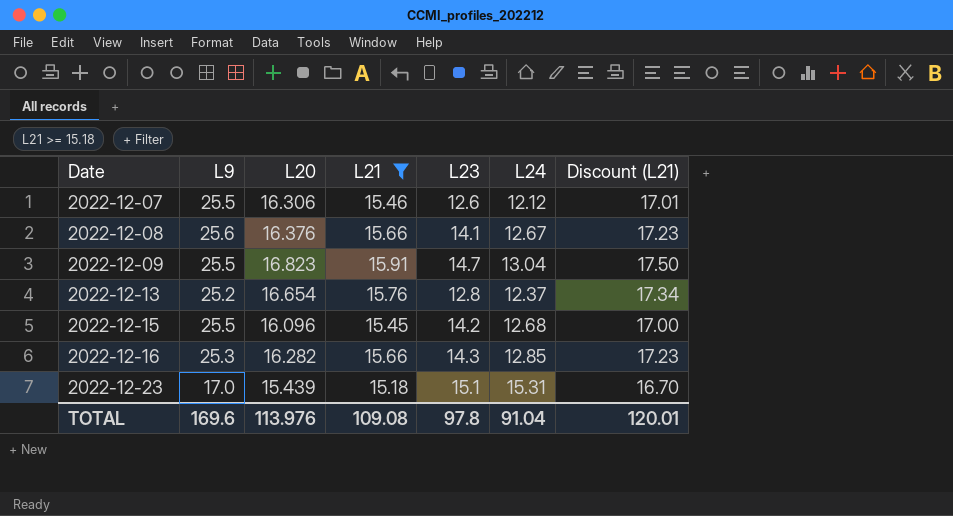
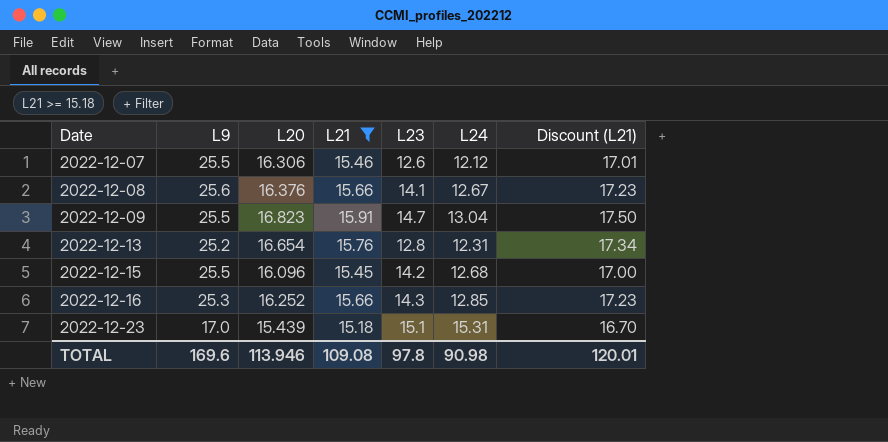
2022-12-13 | L24: 12.37 -> 12.31
2022-12-16 | L20: 16.282 -> 16.252
TOTAL | L20: 113.976 -> 113.946
TOTAL | L24: 91.04 -> 90.98

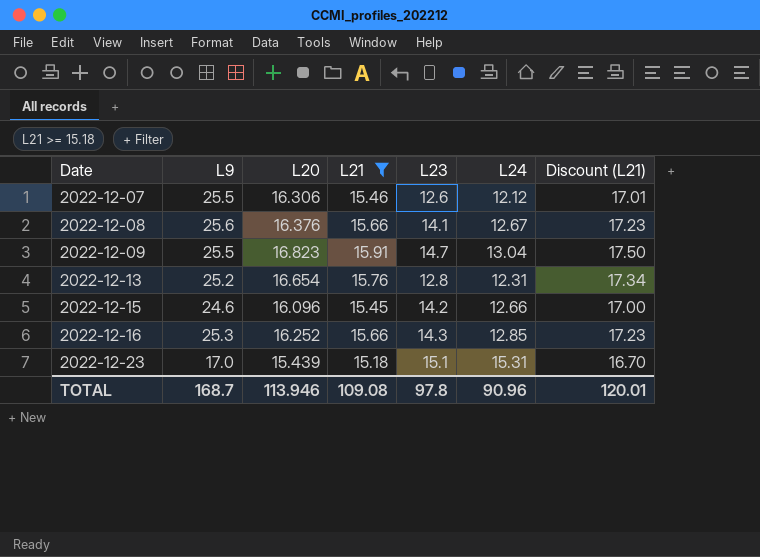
2022-12-15 | L9: 25.5 -> 24.6
2022-12-15 | L24: 12.68 -> 12.66
TOTAL | L9: 169.6 -> 168.7
TOTAL | L24: 90.98 -> 90.96

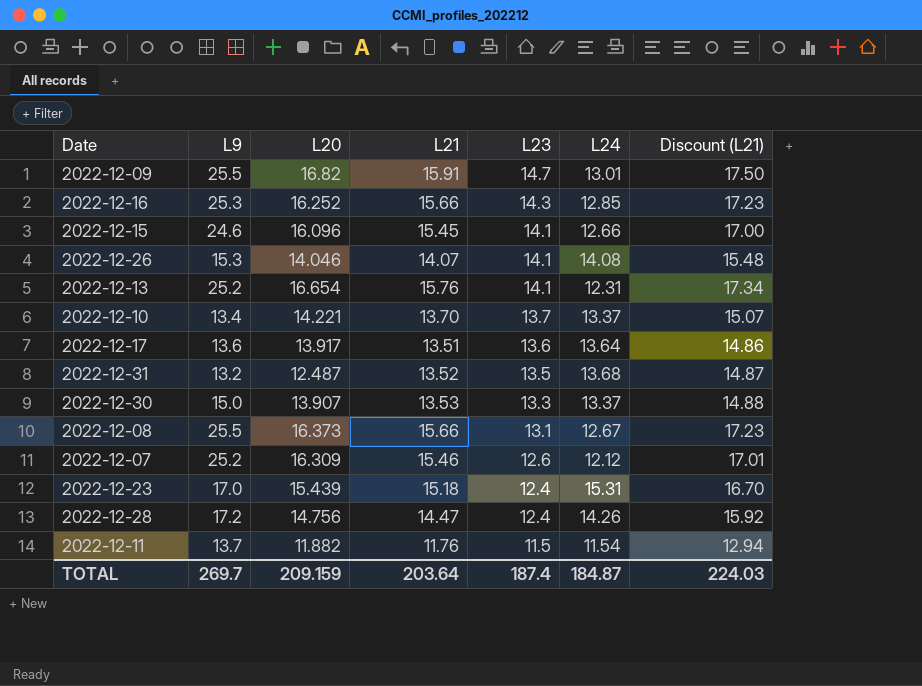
filter: L21 >= 15.18 -> none
row order: Date ascending -> L23 descending
2022-12-09 | L20: 16.823 -> 16.82
2022-12-09 | L24: 13.04 -> 13.01
2022-12-15 | L23: 14.2 -> 14.1
2022-12-13 | L23: 12.8 -> 14.1
2022-12-08 | L9: 25.6 -> 25.5
2022-12-08 | L20: 16.376 -> 16.373
2022-12-08 | L23: 14.1 -> 13.1
2022-12-07 | L9: 25.5 -> 25.2
2022-12-07 | L20: 16.306 -> 16.309
2022-12-23 | L23: 15.1 -> 12.4
TOTAL | L9: 168.7 -> 269.7
TOTAL | L20: 113.946 -> 209.159
TOTAL | L21: 109.08 -> 203.64
TOTAL | L23: 97.8 -> 187.4
TOTAL | L24: 90.96 -> 184.87
TOTAL | Discount (L21): 120.01 -> 224.03

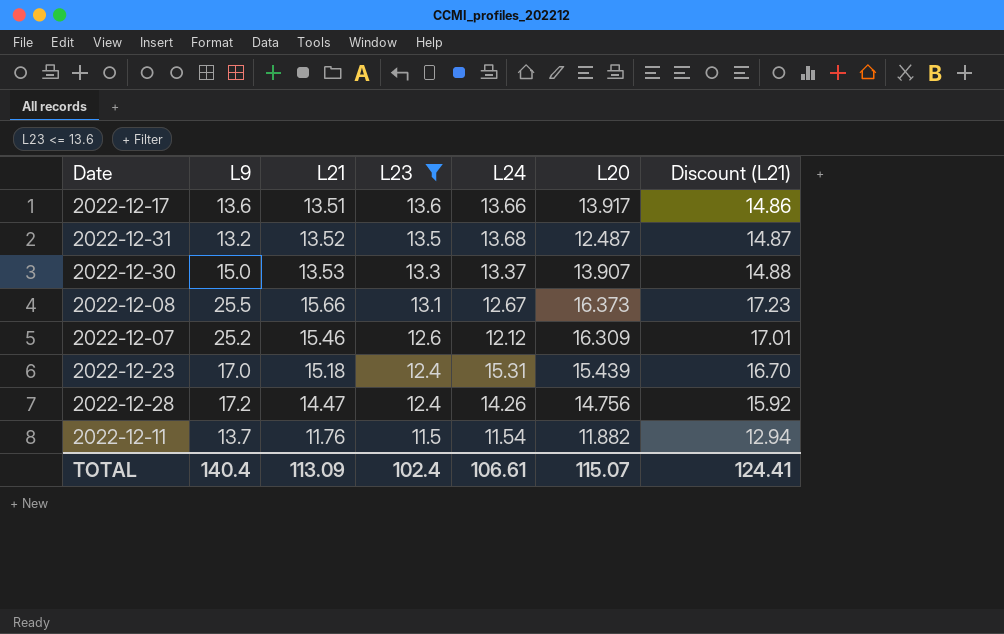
filter: none -> L23 <= 13.6
column L20 | position: 3 -> 6
2022-12-17 | L24: 13.64 -> 13.66
TOTAL | L9: 269.7 -> 140.4
TOTAL | L21: 203.64 -> 113.09
TOTAL | L23: 187.4 -> 102.4
TOTAL | L24: 184.87 -> 106.61
TOTAL | L20: 209.159 -> 115.07
TOTAL | Discount (L21): 224.03 -> 124.41

